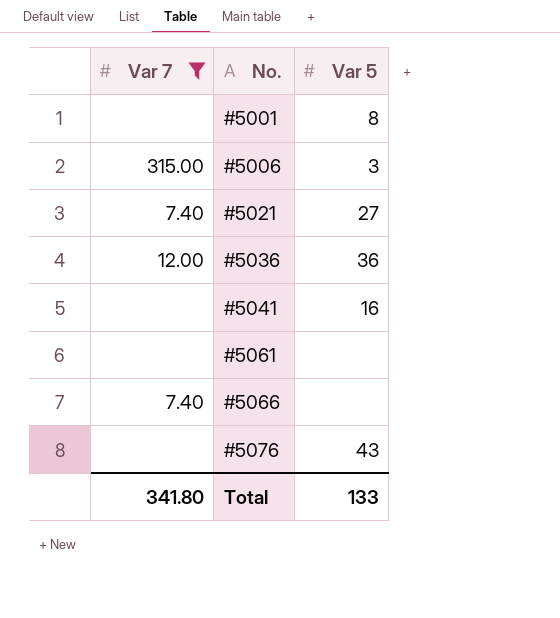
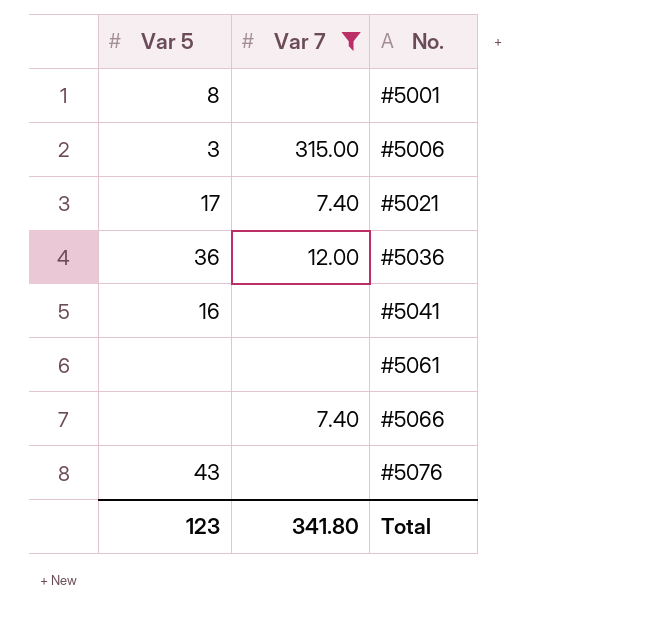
column Var 5 | position: 3 -> 1
#5021 | Var 5: 27 -> 17
Total | Var 5: 133 -> 123

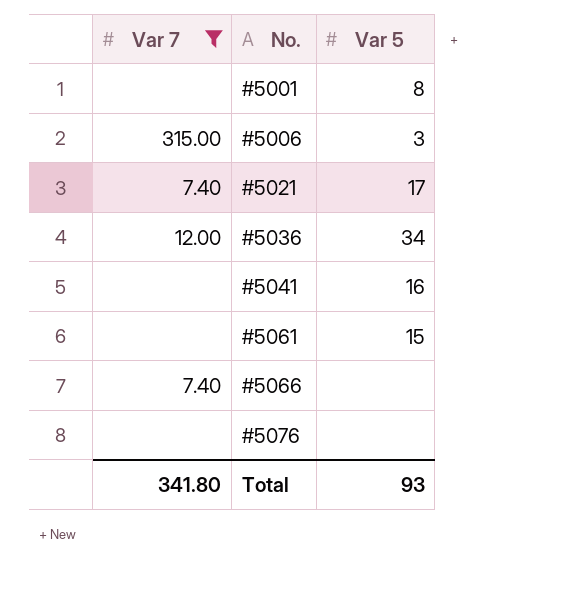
column Var 5 | position: 1 -> 3
#5036 | Var 5: 36 -> 34
#5061 | Var 5: none -> 15
#5076 | Var 5: 43 -> none
Total | Var 5: 123 -> 93

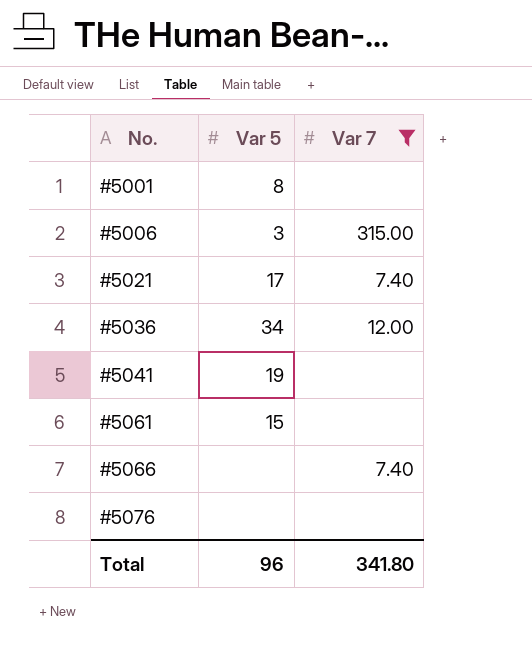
column Var 7 | position: 1 -> 3
#5041 | Var 5: 16 -> 19
Total | Var 5: 93 -> 96

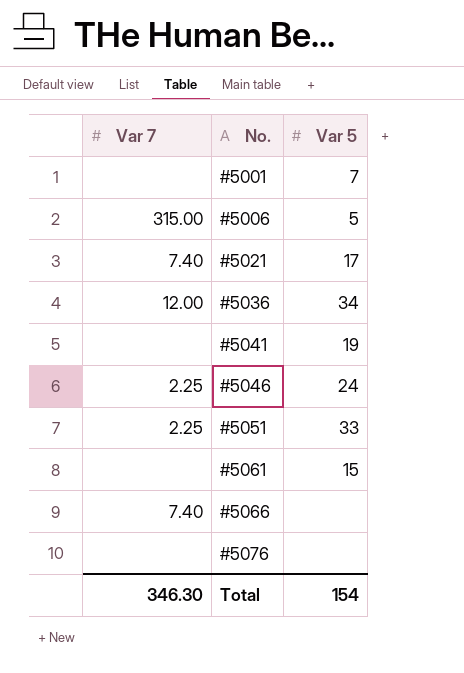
filter: Var 7 != 2.25 -> none
column Var 7 | position: 3 -> 1
#5001 | Var 5: 8 -> 7
#5006 | Var 5: 3 -> 5
Total | Var 7: 341.80 -> 346.30
Total | Var 5: 96 -> 154

